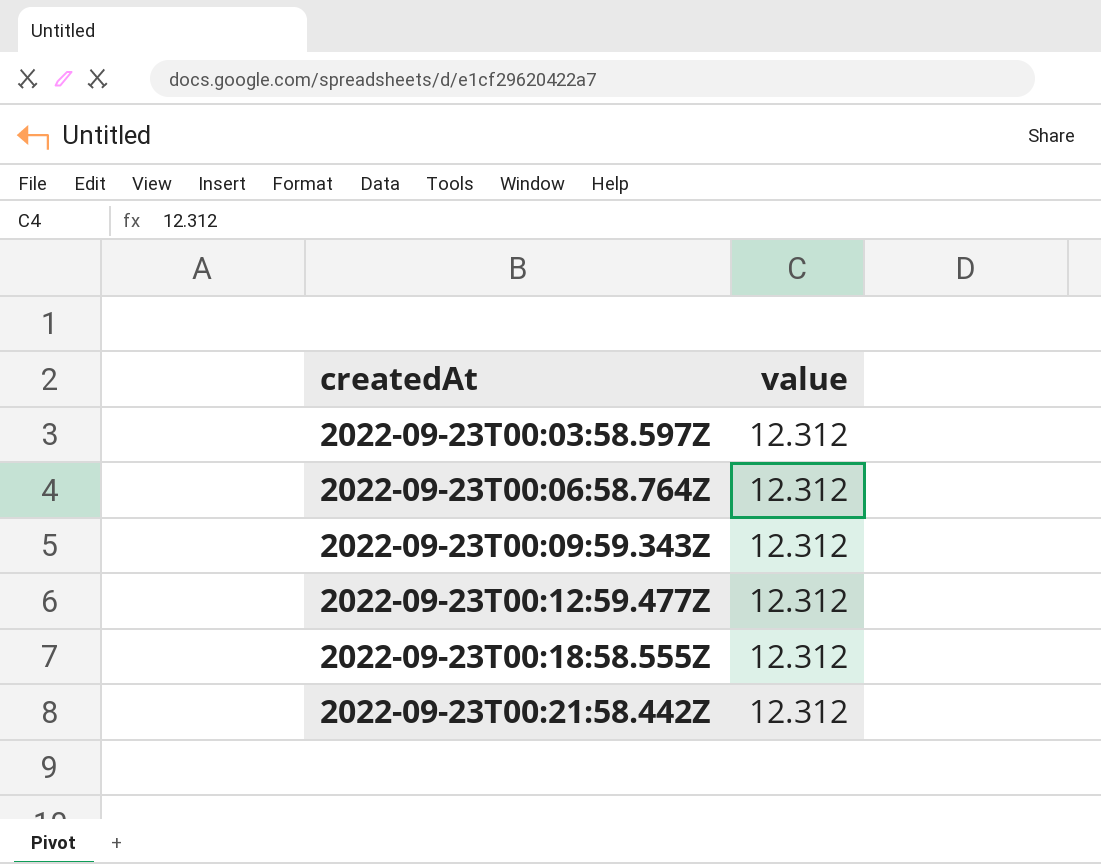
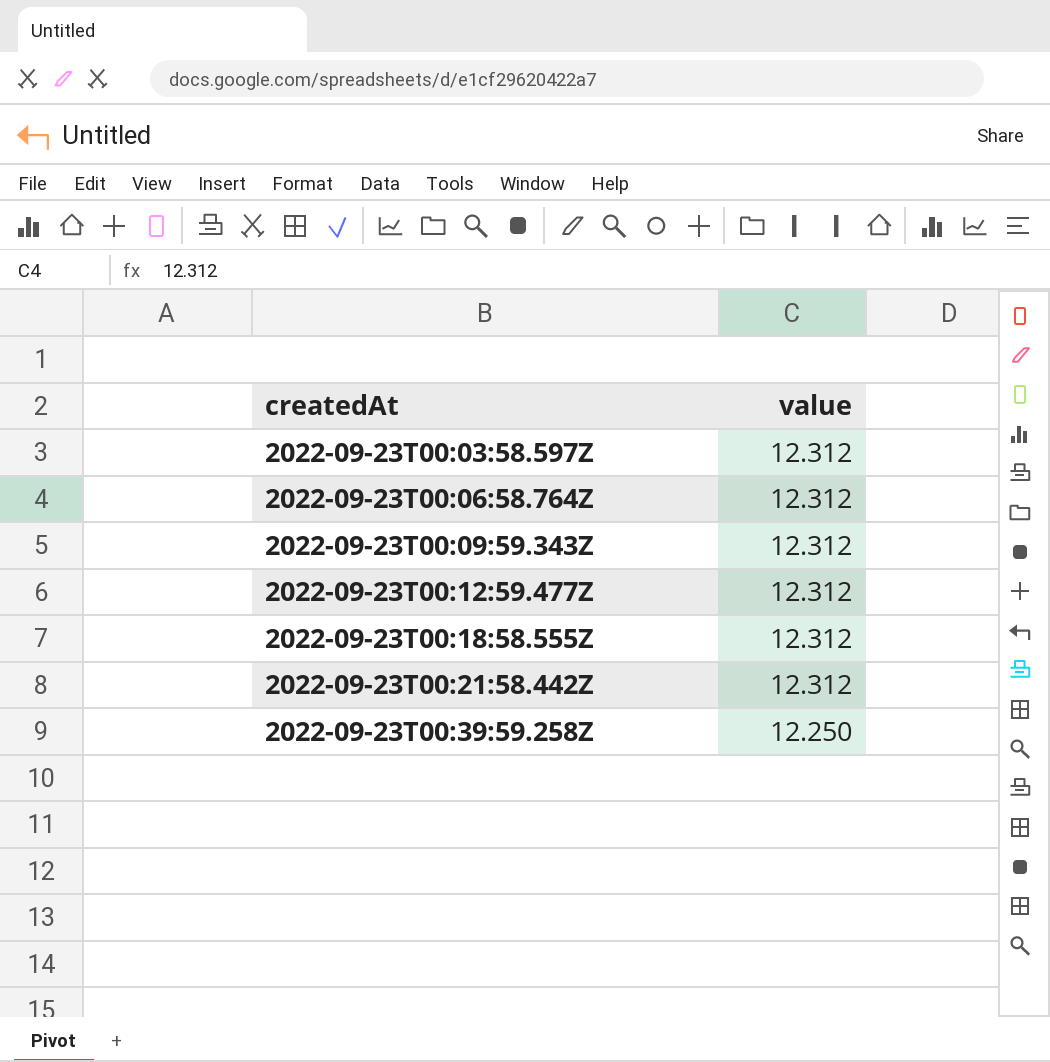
row 2022-09-23T00:39:59.258Z: none -> 12.250

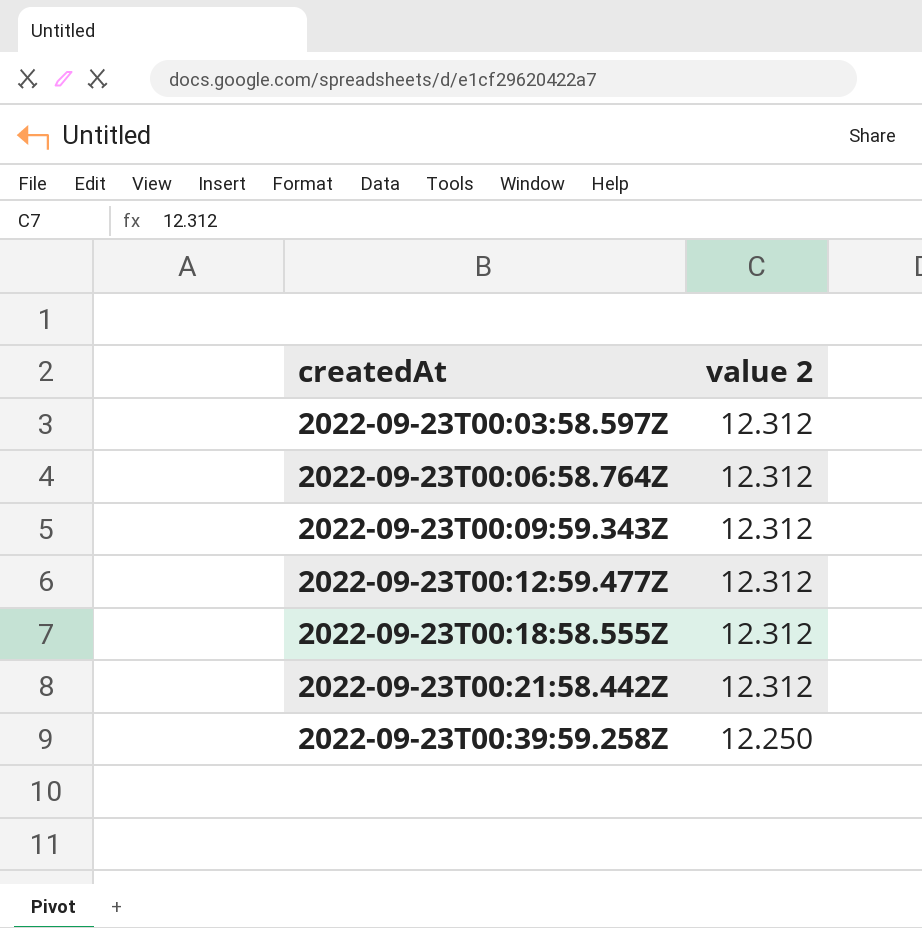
column name: value -> value 2

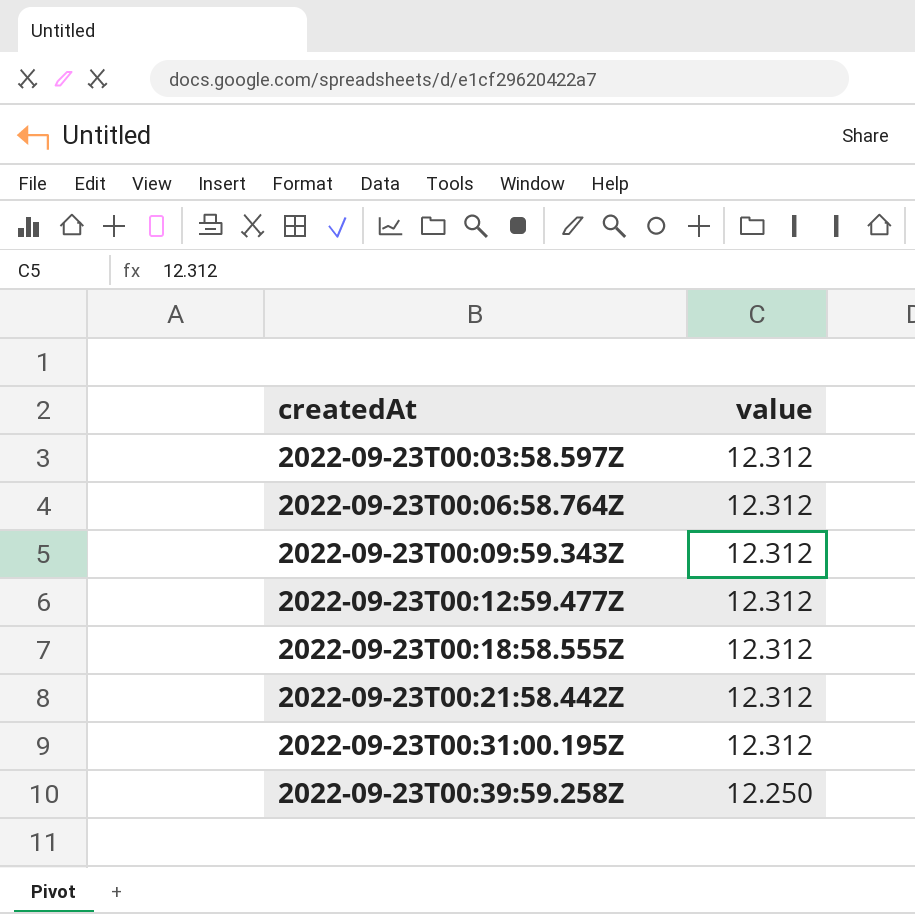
column name: value 2 -> value
row 2022-09-23T00:31:00.195Z: none -> 12.312

